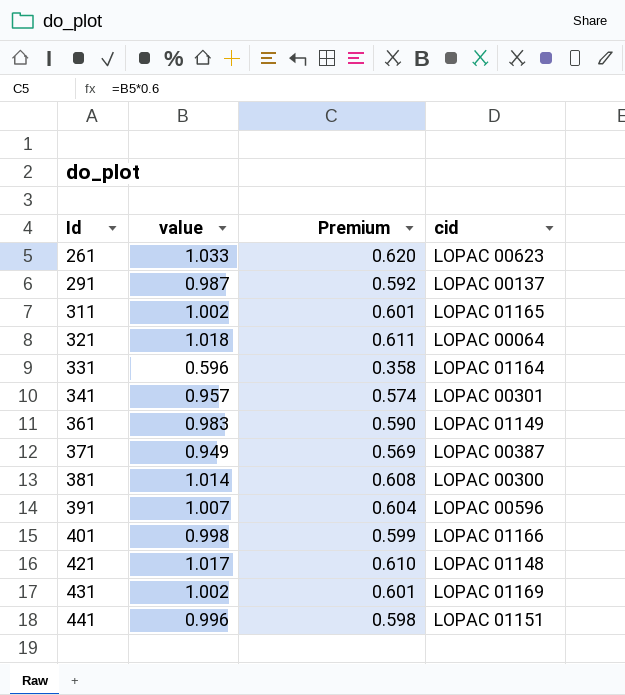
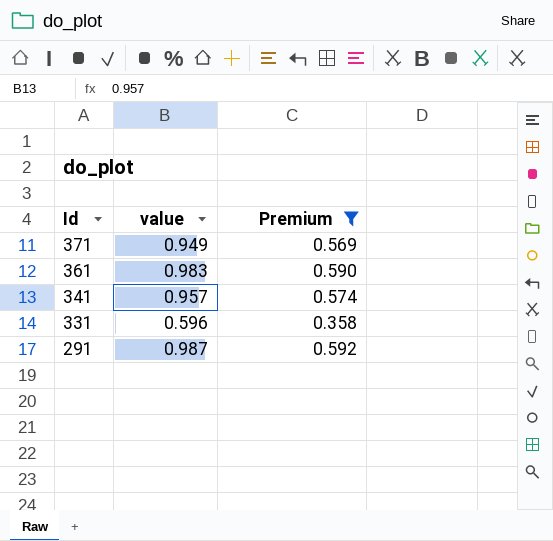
filter: none -> Premium <= 0.592
row order: Id ascending -> Id descending
column cid | position: 4 -> none

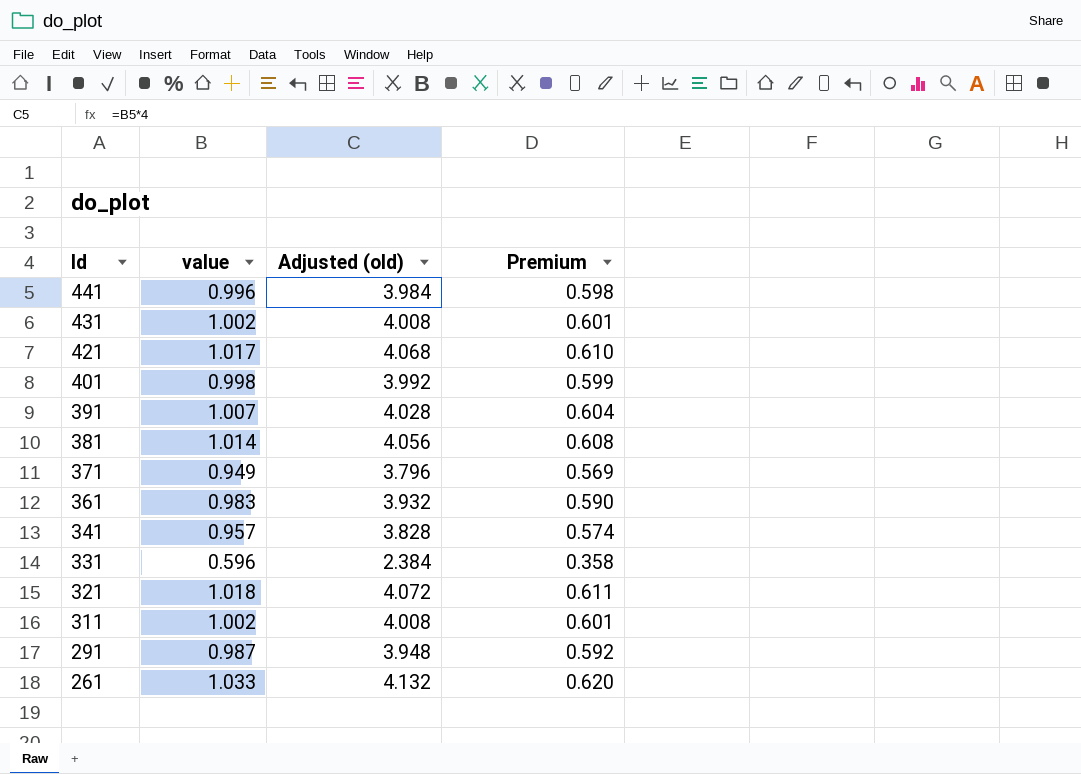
filter: Premium <= 0.592 -> none
column Adjusted (old) | formula: none -> [value] * 4

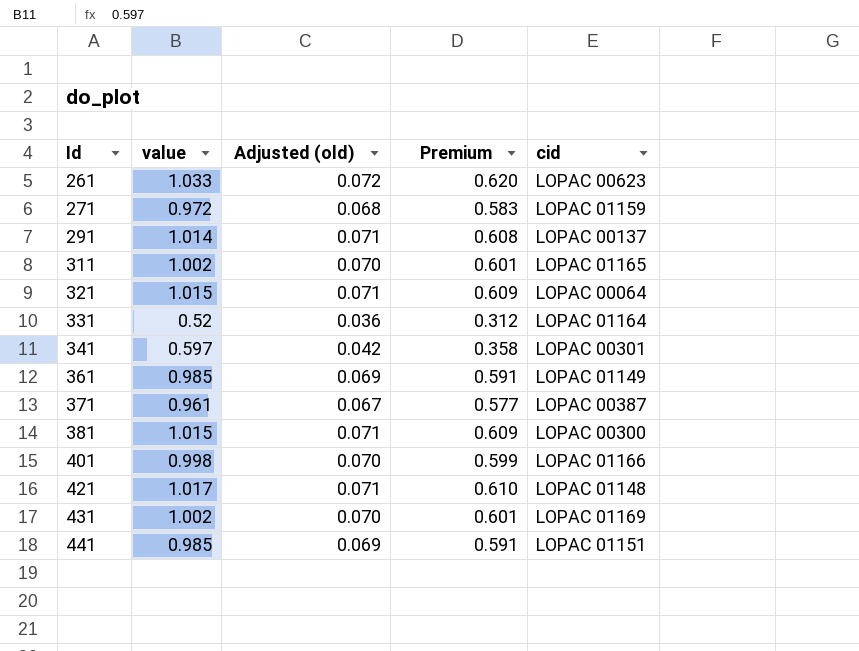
row order: Id descending -> Id ascending
column Adjusted (old) | formula: [value] * 4 -> [value] * 0.07
column cid | position: none -> 5
row 391: 1.007 | 4.028 | 0.604 -> none
row 271: none -> 0.972 | 0.068 | 0.583 | LOPAC 01159
291 | value: 0.987 -> 1.014
291 | Premium: 0.592 -> 0.608
321 | value: 1.018 -> 1.015
321 | Premium: 0.611 -> 0.609
331 | value: 0.596 -> 0.52
331 | Premium: 0.358 -> 0.312
341 | value: 0.957 -> 0.597
341 | Premium: 0.574 -> 0.358
361 | value: 0.983 -> 0.985
361 | Premium: 0.590 -> 0.591
371 | value: 0.949 -> 0.961
371 | Premium: 0.569 -> 0.577
381 | value: 1.014 -> 1.015
381 | Premium: 0.608 -> 0.609
441 | value: 0.996 -> 0.985
441 | Premium: 0.598 -> 0.591

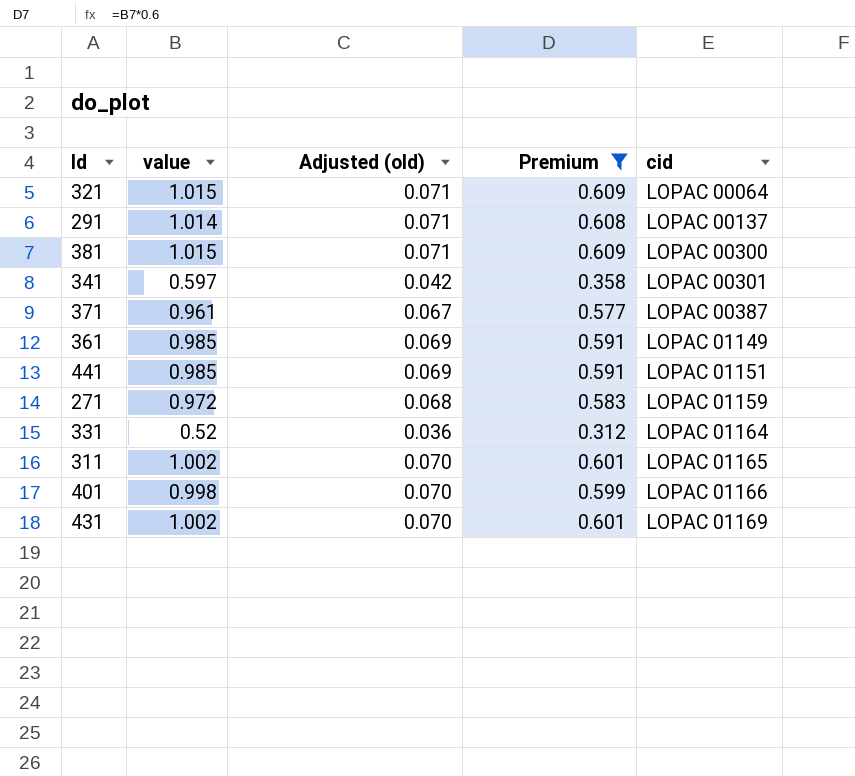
filter: none -> Premium <= 0.609
row order: Id ascending -> cid ascending

